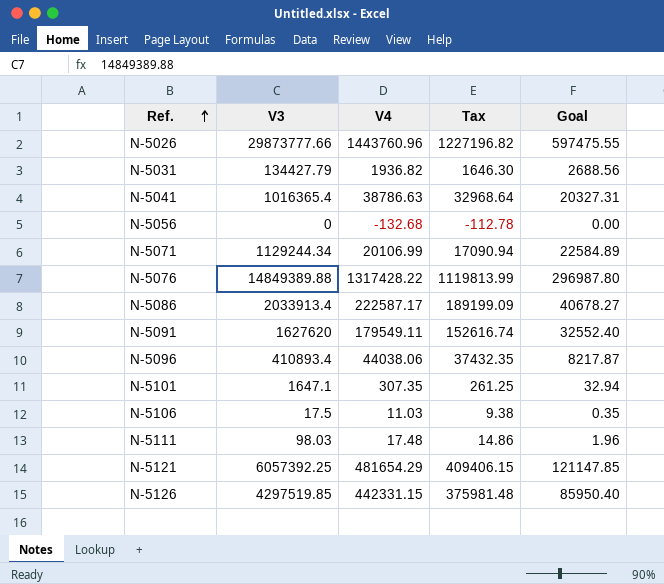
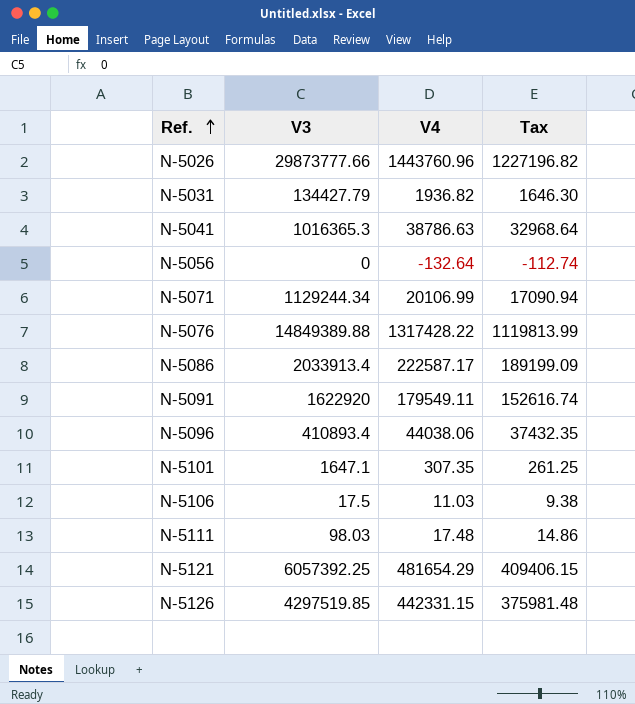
column Goal | formula: [V3] * 0.02 -> none
N-5041 | V3: 1016365.4 -> 1016365.3
N-5056 | V4: -132.68 -> -132.64
N-5056 | Tax: -112.78 -> -112.74
N-5091 | V3: 1627620 -> 1622920

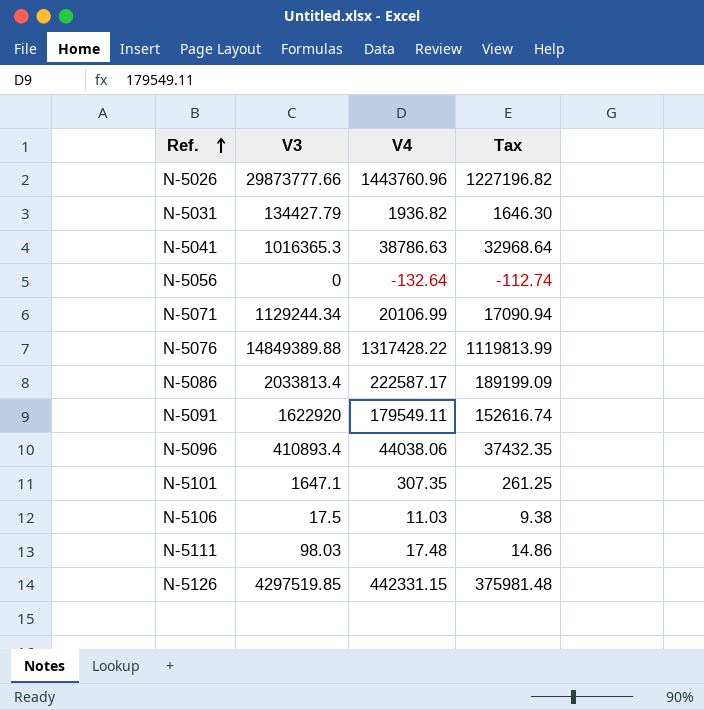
row N-5121: 6057392.25 | 481654.29 | 409406.15 -> none
N-5086 | V3: 2033913.4 -> 2033813.4

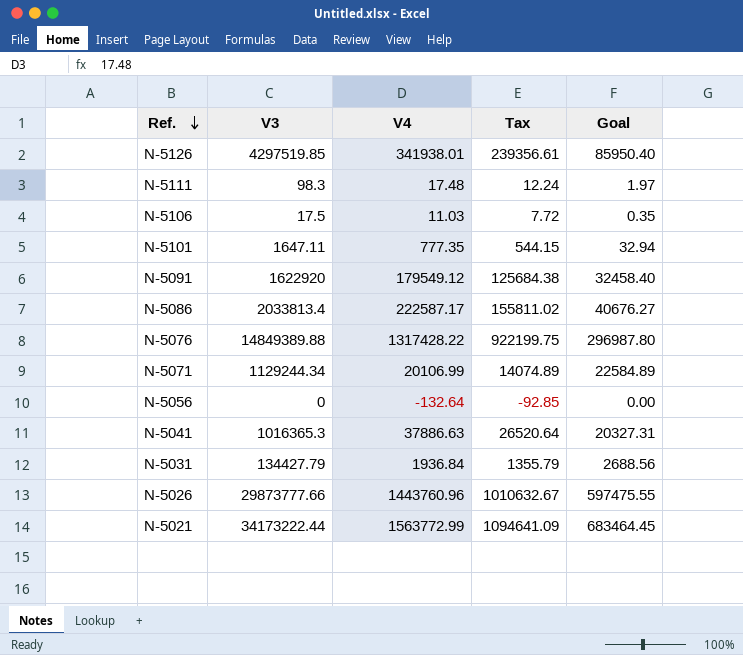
row order: Ref. ascending -> Ref. descending
column Tax | formula: [V4] * 0.85 -> [V4] * 0.7
column Goal | formula: none -> [V3] * 0.02
row N-5096: 410893.4 | 44038.06 | 37432.35 -> none
N-5126 | V4: 442331.15 -> 341938.01
N-5111 | V3: 98.03 -> 98.3
N-5101 | V3: 1647.1 -> 1647.11
N-5101 | V4: 307.35 -> 777.35
N-5091 | V4: 179549.11 -> 179549.12
N-5041 | V4: 38786.63 -> 37886.63
N-5031 | V4: 1936.82 -> 1936.84
row N-5021: none -> 34173222.44 | 1563772.99 | 1094641.09 | 683464.45

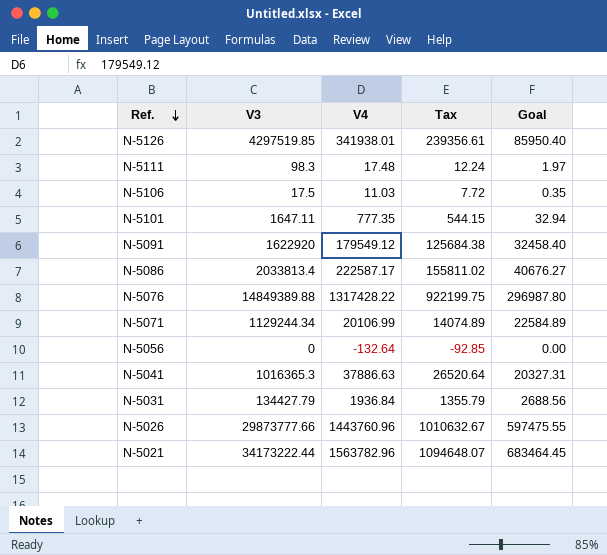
N-5021 | V4: 1563772.99 -> 1563782.96
N-5021 | Tax: 1094641.09 -> 1094648.07

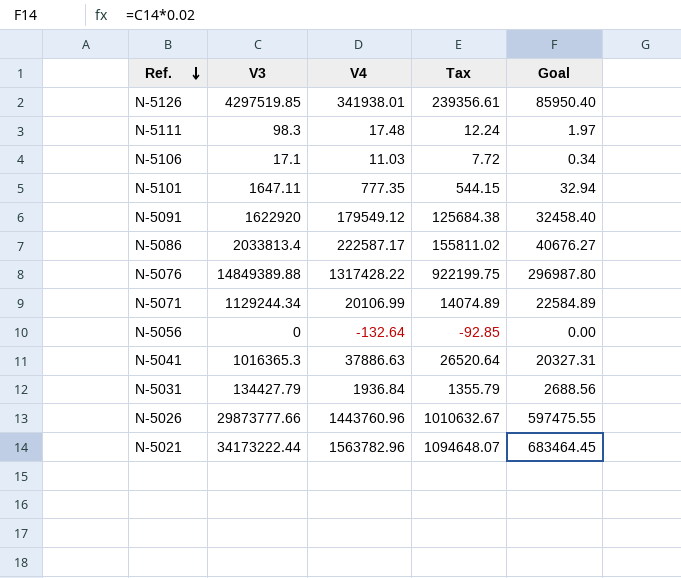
N-5106 | V3: 17.5 -> 17.1
N-5106 | Goal: 0.35 -> 0.34

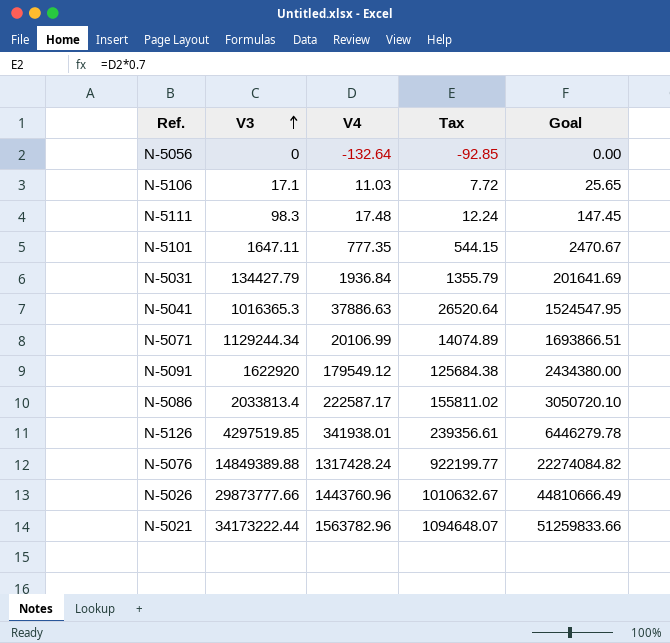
row order: Ref. descending -> V3 ascending
column Goal | formula: [V3] * 0.02 -> [V3] * 1.5
N-5076 | V4: 1317428.22 -> 1317428.24
N-5076 | Tax: 922199.75 -> 922199.77

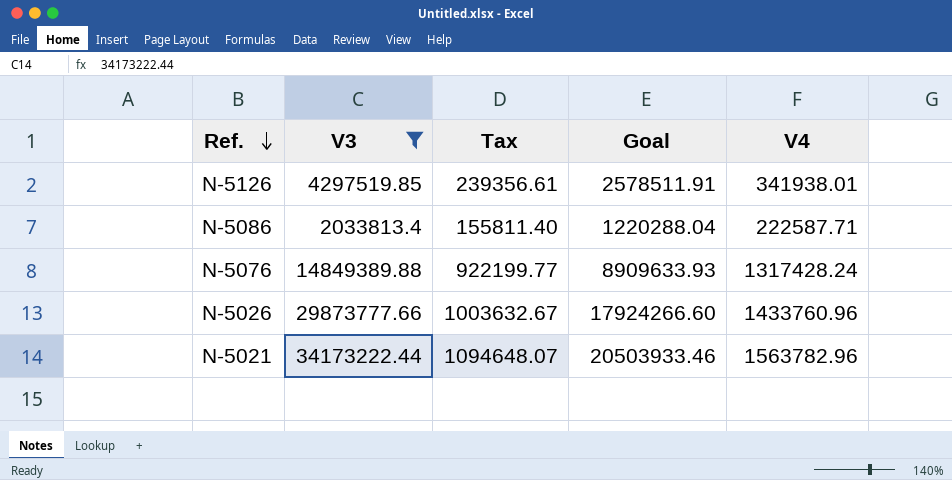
filter: none -> V3 >= 2033813.4
row order: V3 ascending -> Ref. descending
column Goal | formula: [V3] * 1.5 -> [V3] * 0.6
column V4 | position: 3 -> 5
N-5086 | Tax: 155811.02 -> 155811.40
N-5086 | V4: 222587.17 -> 222587.71
N-5026 | Tax: 1010632.67 -> 1003632.67
N-5026 | V4: 1443760.96 -> 1433760.96

